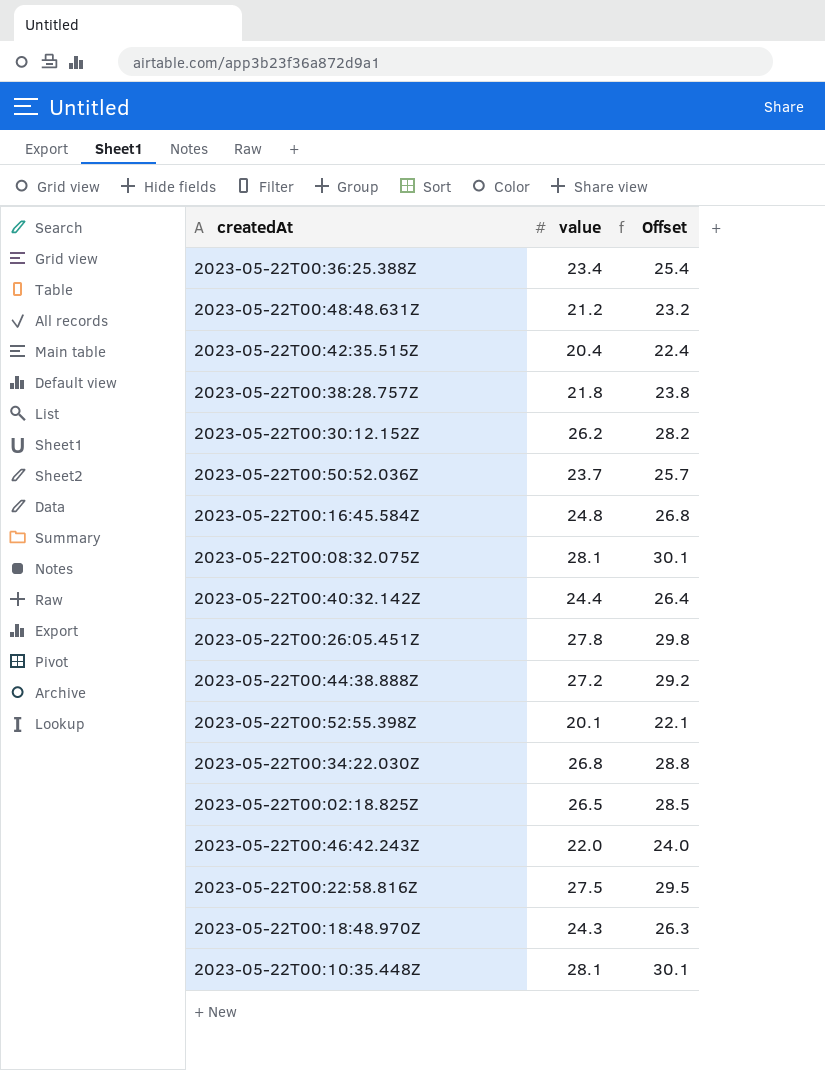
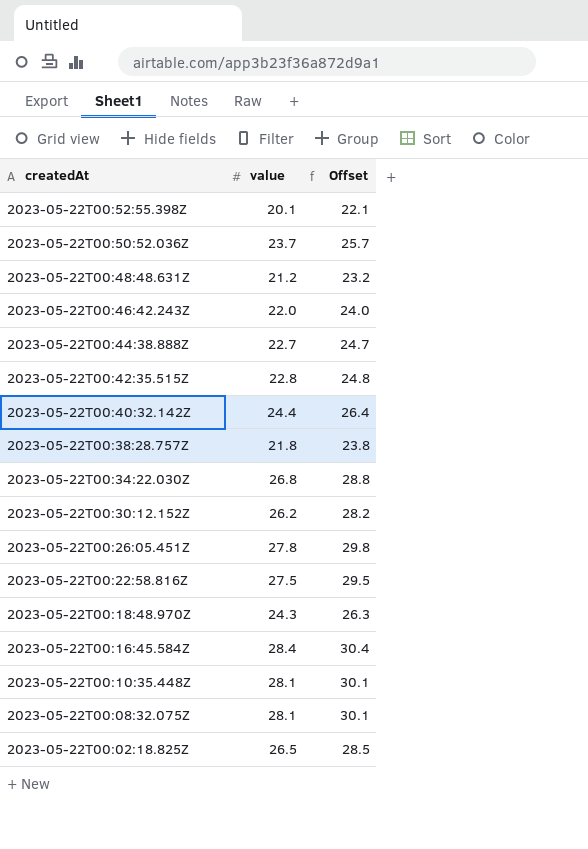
row order: none -> createdAt descending
row 2023-05-22T00:36:25.388Z: 23.4 | 25.4 -> none
2023-05-22T00:44:38.888Z | value: 27.2 -> 22.7
2023-05-22T00:44:38.888Z | Offset: 29.2 -> 24.7
2023-05-22T00:42:35.515Z | value: 20.4 -> 22.8
2023-05-22T00:42:35.515Z | Offset: 22.4 -> 24.8
2023-05-22T00:16:45.584Z | value: 24.8 -> 28.4
2023-05-22T00:16:45.584Z | Offset: 26.8 -> 30.4

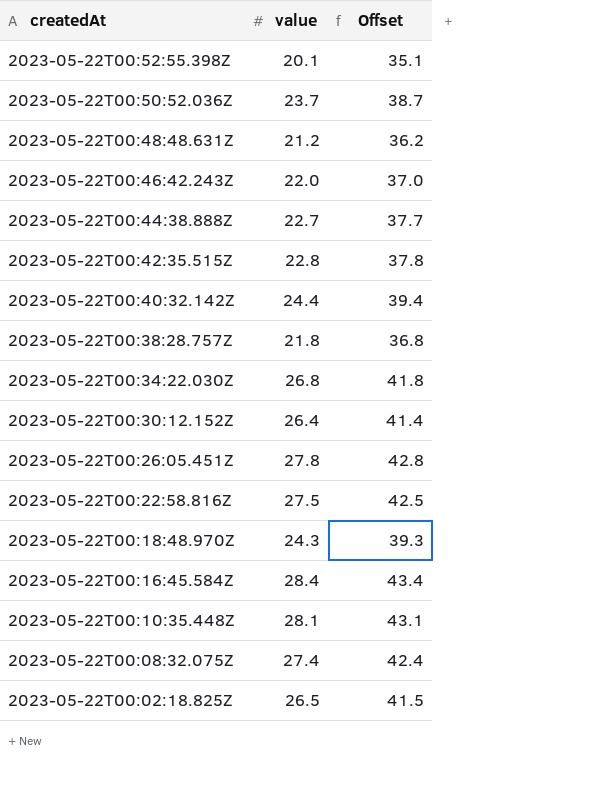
column Offset | formula: [value] + 2 -> [value] + 15
2023-05-22T00:30:12.152Z | value: 26.2 -> 26.4
2023-05-22T00:08:32.075Z | value: 28.1 -> 27.4

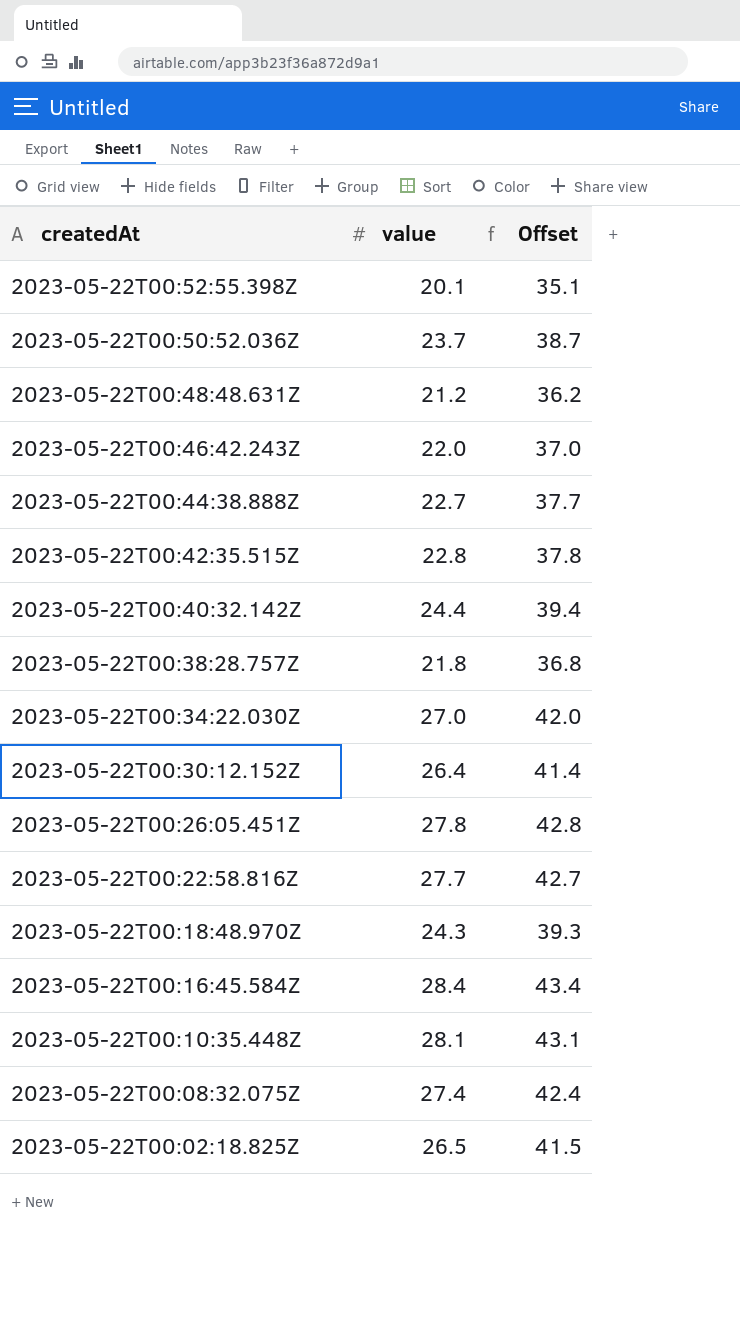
2023-05-22T00:34:22.030Z | value: 26.8 -> 27.0
2023-05-22T00:34:22.030Z | Offset: 41.8 -> 42.0
2023-05-22T00:22:58.816Z | value: 27.5 -> 27.7
2023-05-22T00:22:58.816Z | Offset: 42.5 -> 42.7

